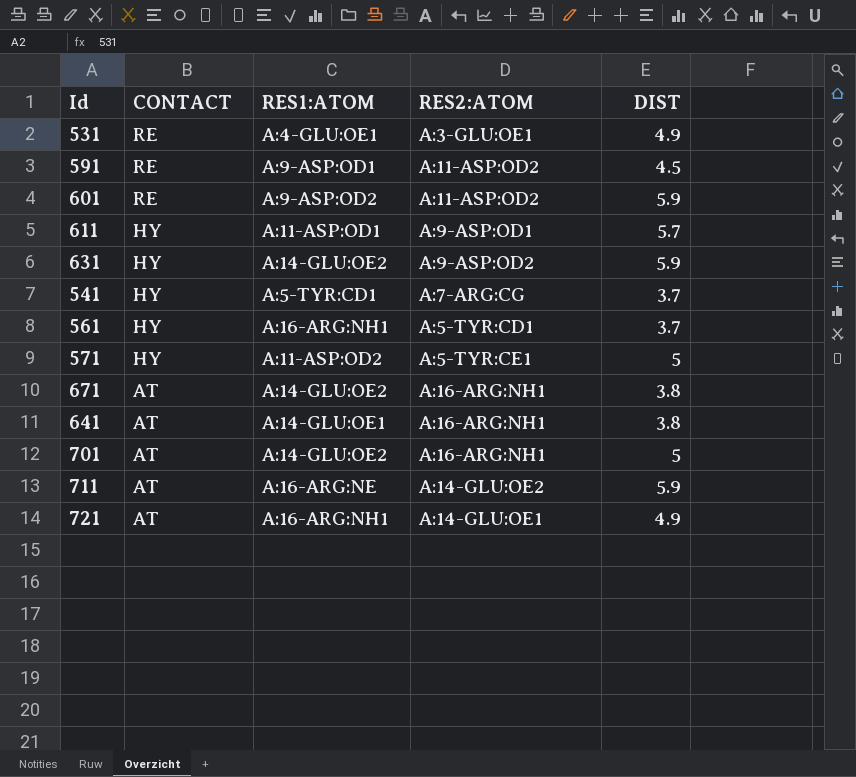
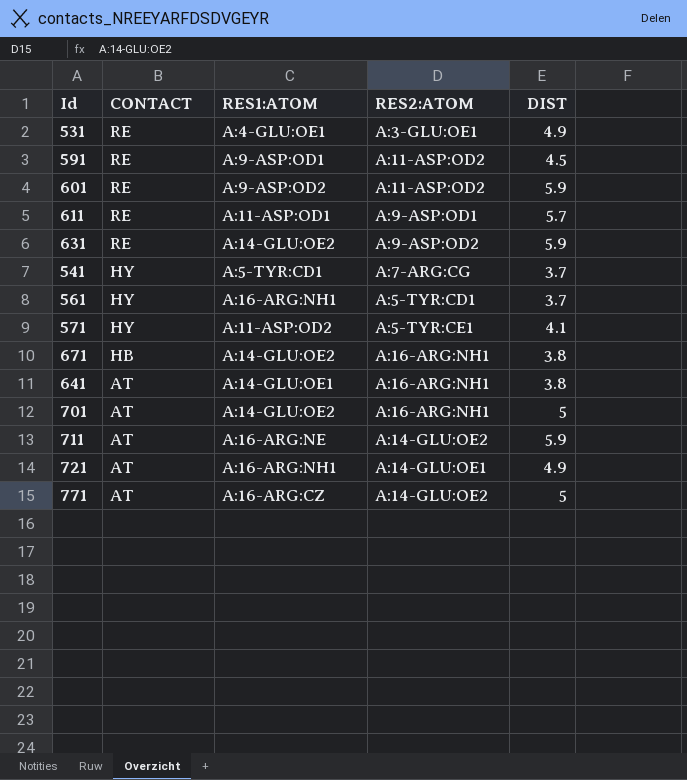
611 | CONTACT: HY -> RE
631 | CONTACT: HY -> RE
571 | DIST: 5 -> 4.1
671 | CONTACT: AT -> HB
row 771: none -> AT | A:16-ARG:CZ | A:14-GLU:OE2 | 5

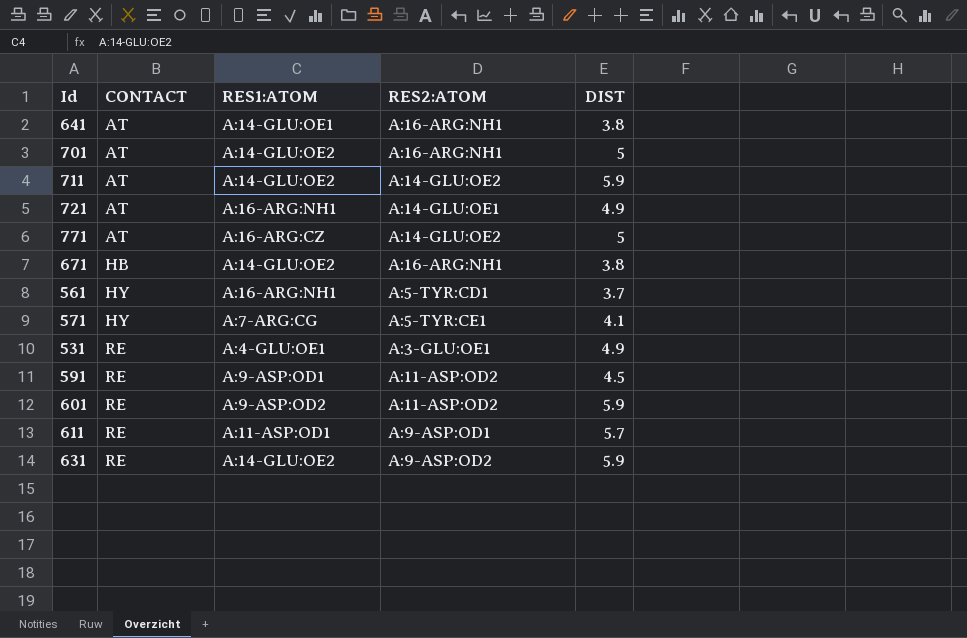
row order: CONTACT descending -> CONTACT ascending
row 541: HY | A:5-TYR:CD1 | A:7-ARG:CG | 3.7 -> none
711 | RES1:ATOM: A:16-ARG:NE -> A:14-GLU:OE2
571 | RES1:ATOM: A:11-ASP:OD2 -> A:7-ARG:CG

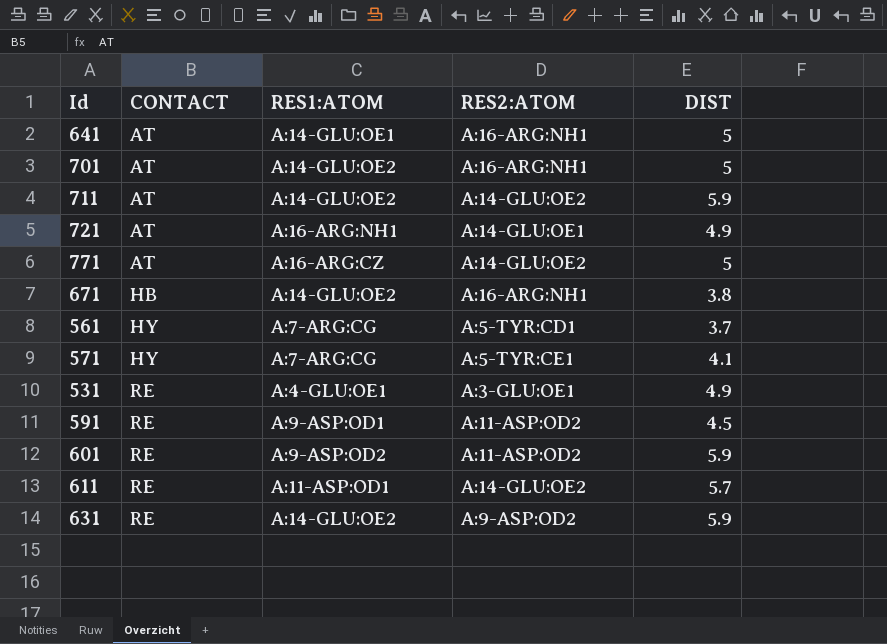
641 | DIST: 3.8 -> 5
561 | RES1:ATOM: A:16-ARG:NH1 -> A:7-ARG:CG
611 | RES2:ATOM: A:9-ASP:OD1 -> A:14-GLU:OE2

